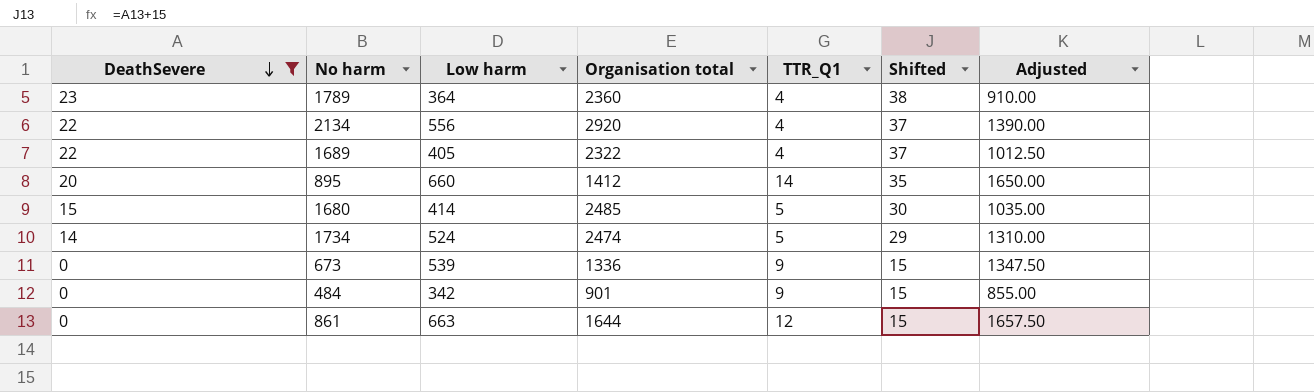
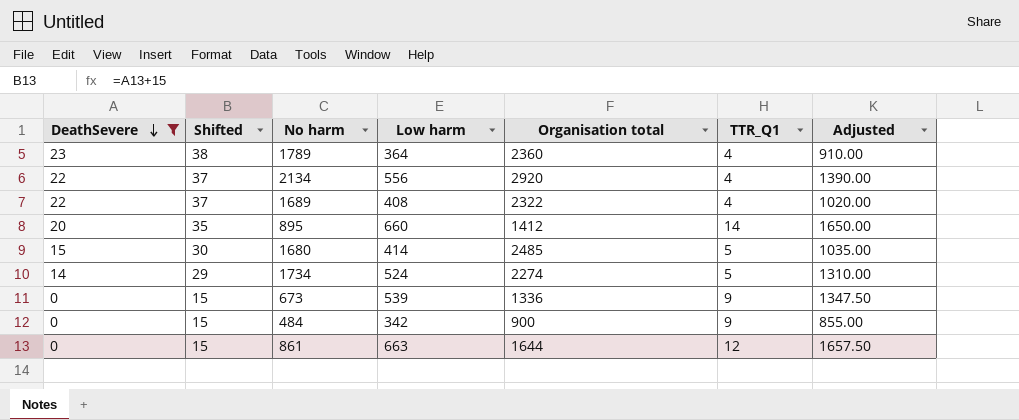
column Shifted | position: 6 -> 2
1689 | Low harm: 405 -> 408
1689 | Adjusted: 1012.50 -> 1020.00
1734 | Organisation total: 2474 -> 2274
484 | Organisation total: 901 -> 900

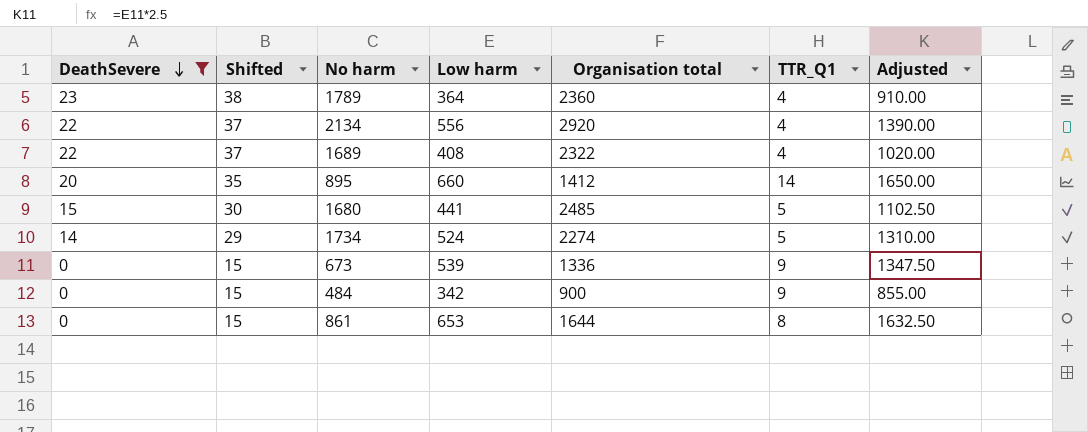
1680 | Low harm: 414 -> 441
1680 | Adjusted: 1035.00 -> 1102.50
861 | Low harm: 663 -> 653
861 | TTR_Q1: 12 -> 8
861 | Adjusted: 1657.50 -> 1632.50

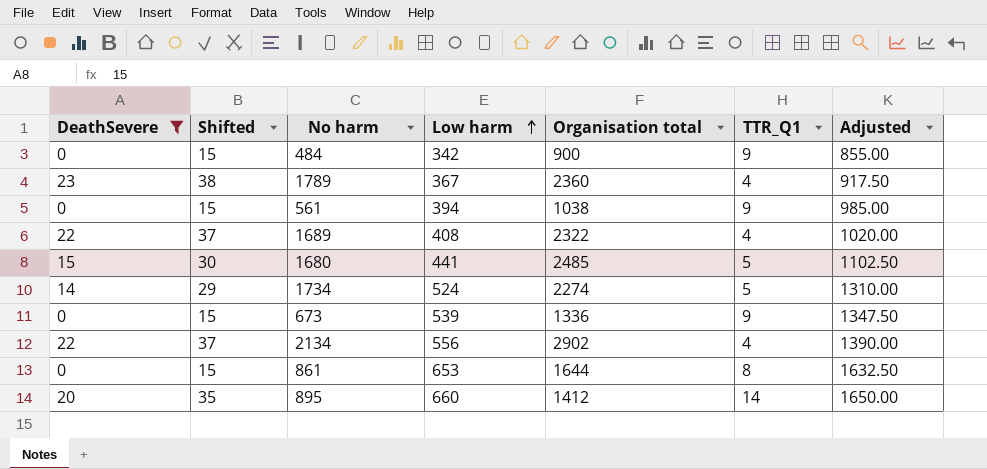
row order: DeathSevere descending -> Low harm ascending
1789 | Low harm: 364 -> 367
1789 | Adjusted: 910.00 -> 917.50
row 561: none -> 0 | 15 | 394 | 1038 | 9 | 985.00
2134 | Organisation total: 2920 -> 2902

